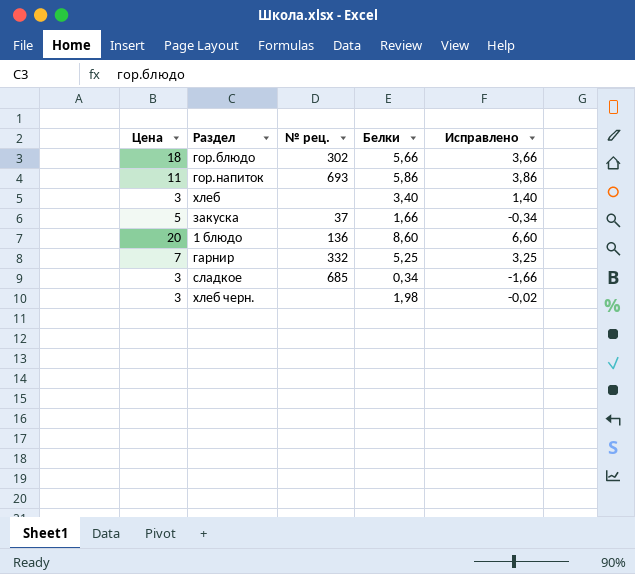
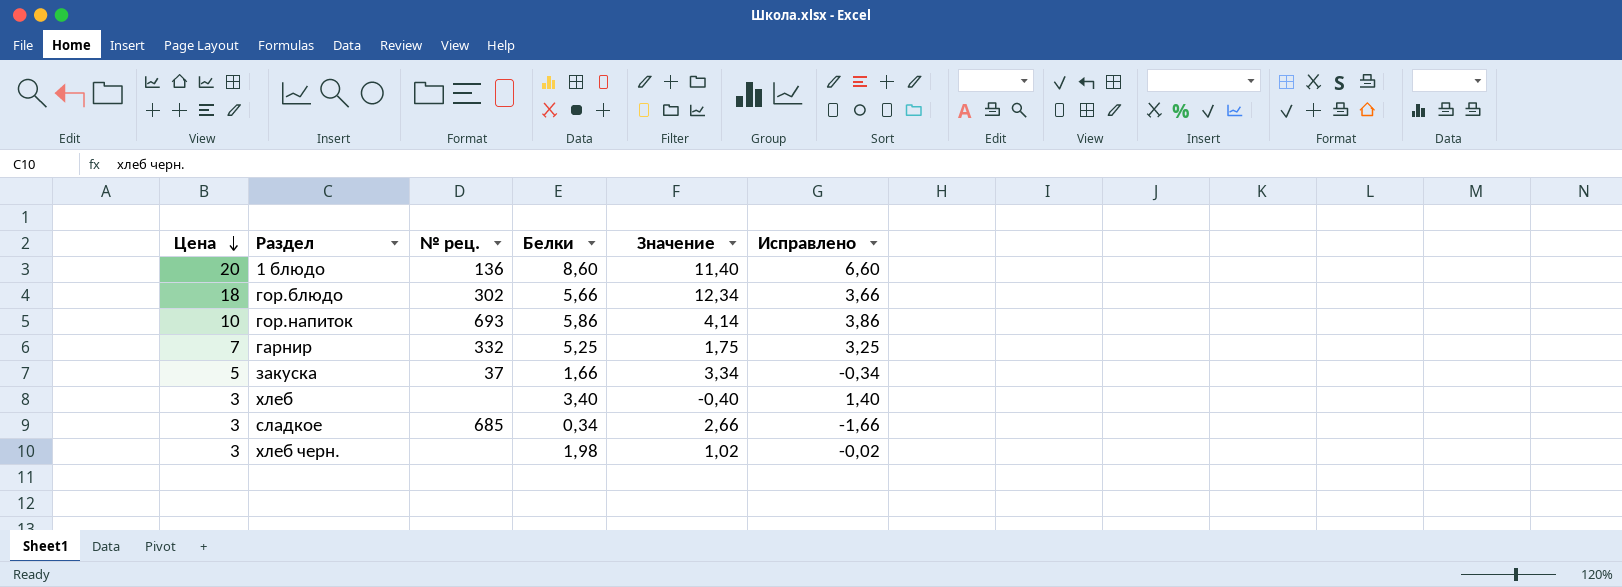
row order: none -> Цена descending
column Значение | formula: none -> [Цена] - [Белки]
гор.напиток | Цена: 11 -> 10

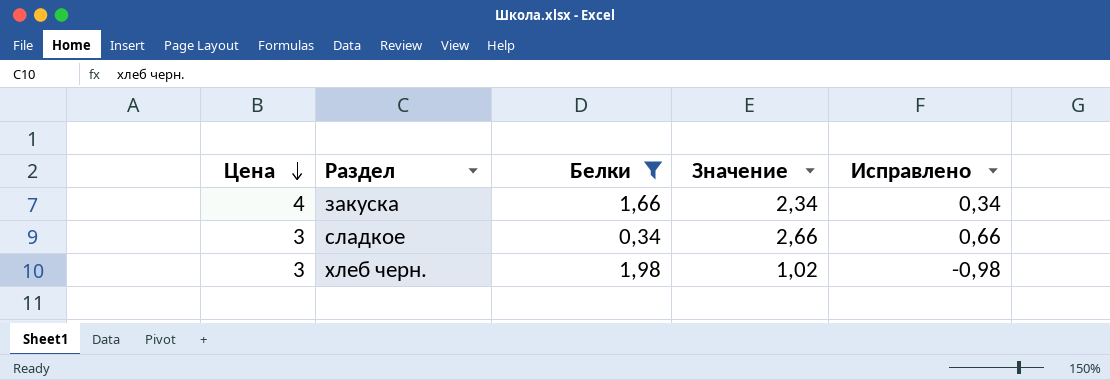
filter: none -> Белки <= 1,98
column № рец. | position: 3 -> none
column Исправлено | formula: [Белки] - 2 -> [Значение] - 2
закуска | Цена: 5 -> 4
закуска | Значение: 3,34 -> 2,34

